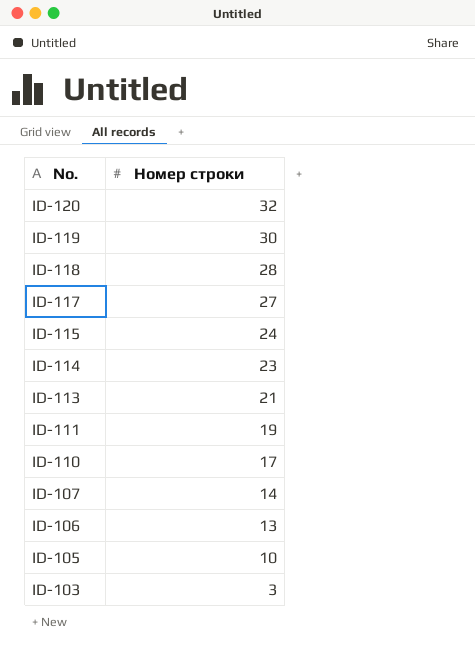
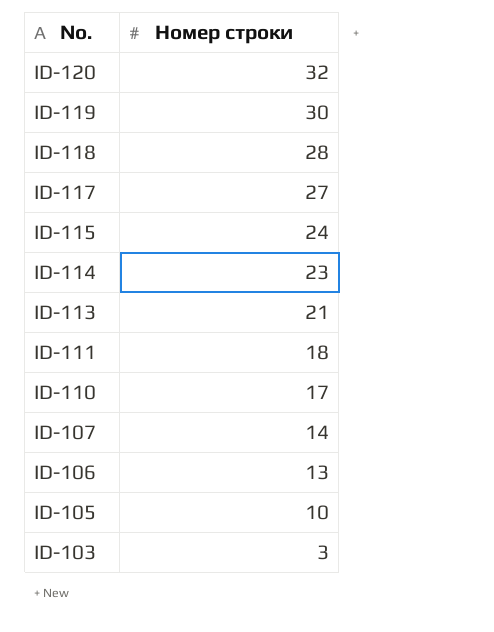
ID-111 | Номер строки: 19 -> 18

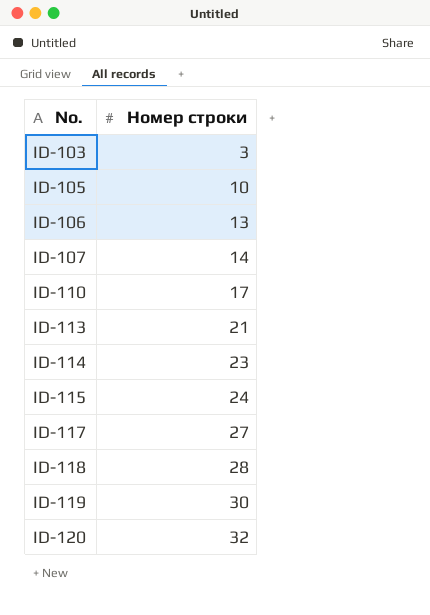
row order: No. descending -> No. ascending
row ID-111: 18 -> none

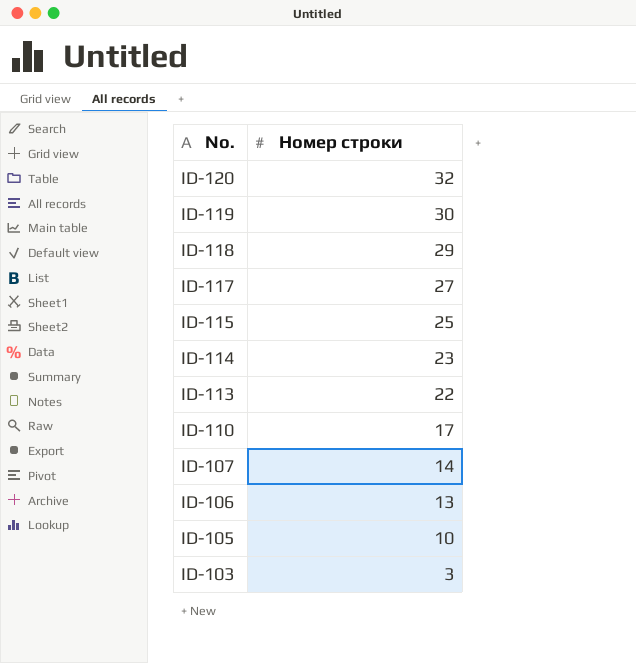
row order: No. ascending -> No. descending
ID-118 | Номер строки: 28 -> 29
ID-115 | Номер строки: 24 -> 25
ID-113 | Номер строки: 21 -> 22

